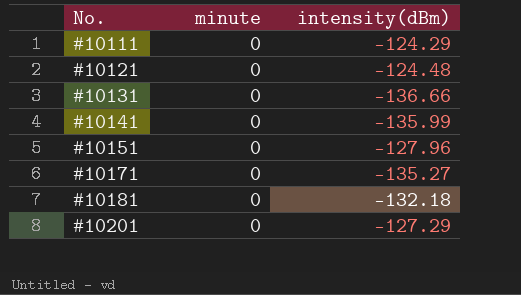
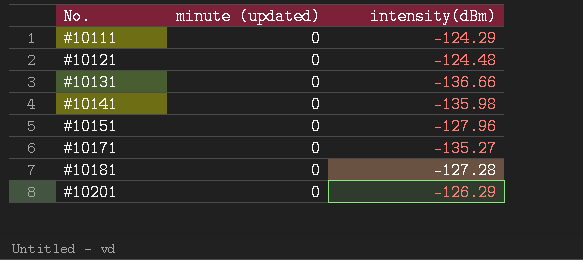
column name: minute -> minute (updated)
#10141 | intensity(dBm): -135.99 -> -135.98
#10181 | intensity(dBm): -132.18 -> -127.28
#10201 | intensity(dBm): -127.29 -> -126.29

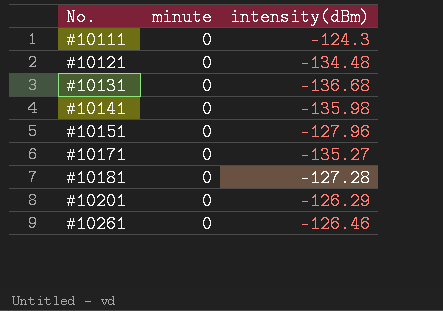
column name: minute (updated) -> minute
#10111 | intensity(dBm): -124.29 -> -124.3
#10121 | intensity(dBm): -124.48 -> -134.48
#10131 | intensity(dBm): -136.66 -> -136.68
row #10261: none -> 0 | -126.46

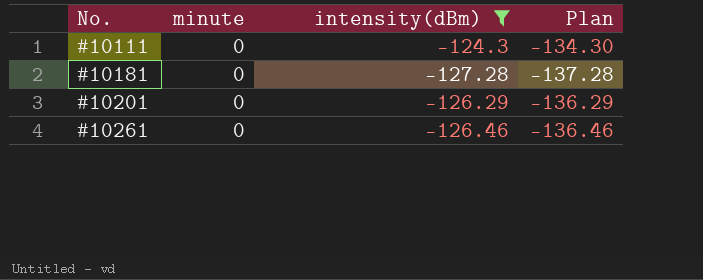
filter: none -> intensity(dBm) >= -127.28
column Plan | formula: none -> [intensity(dBm)] - 10

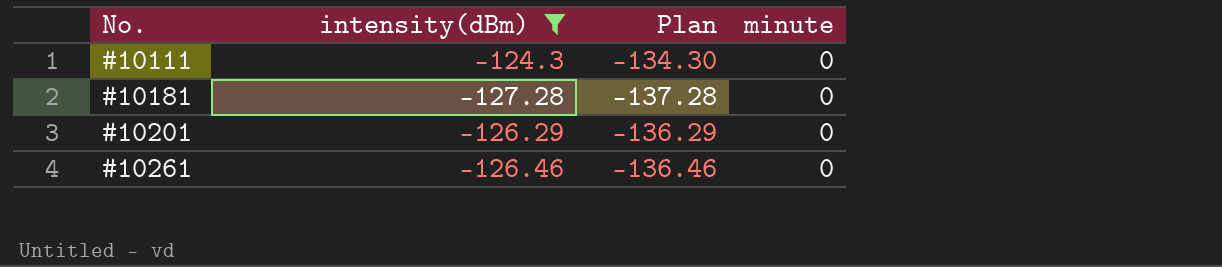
column minute | position: 2 -> 4

